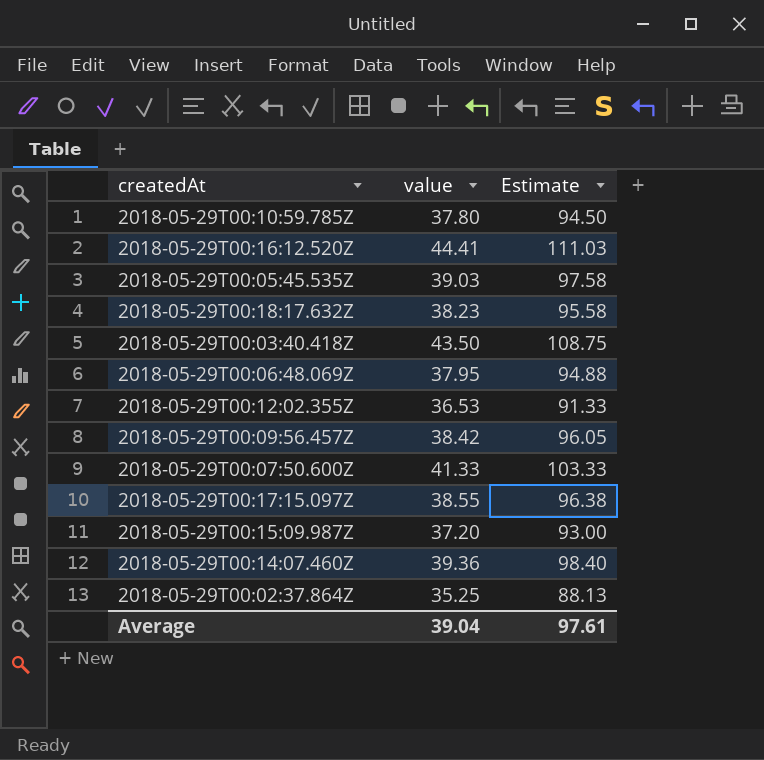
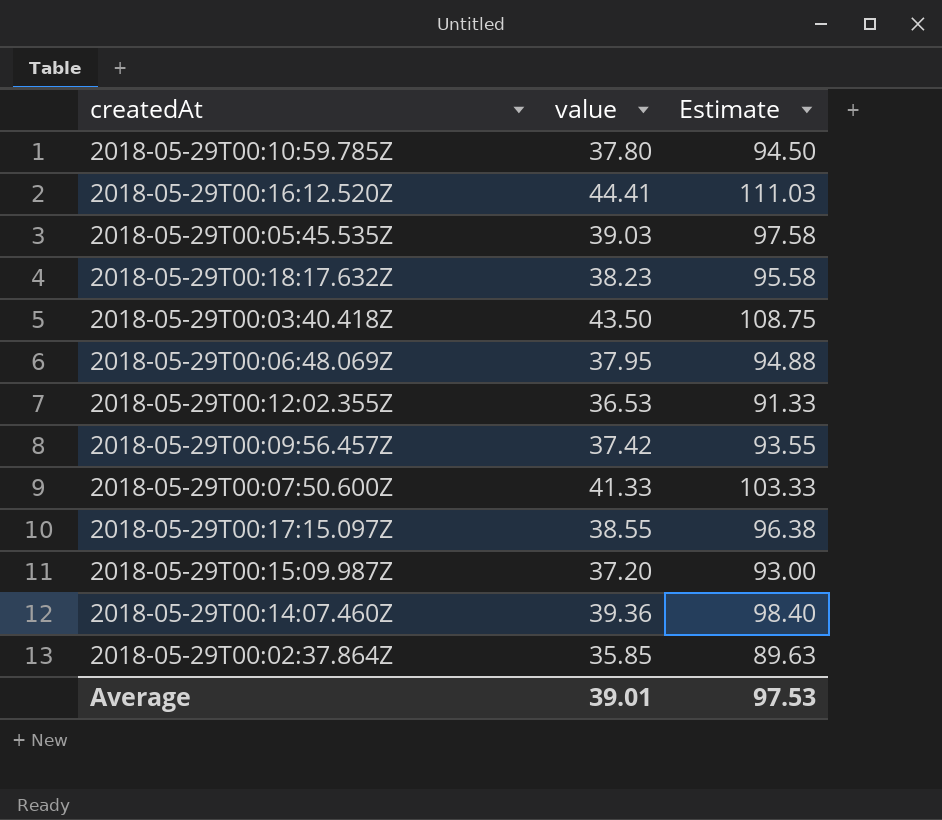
2018-05-29T00:09:56.457Z | value: 38.42 -> 37.42
2018-05-29T00:09:56.457Z | Estimate: 96.05 -> 93.55
2018-05-29T00:02:37.864Z | value: 35.25 -> 35.85
2018-05-29T00:02:37.864Z | Estimate: 88.13 -> 89.63
Average | value: 39.04 -> 39.01
Average | Estimate: 97.61 -> 97.53

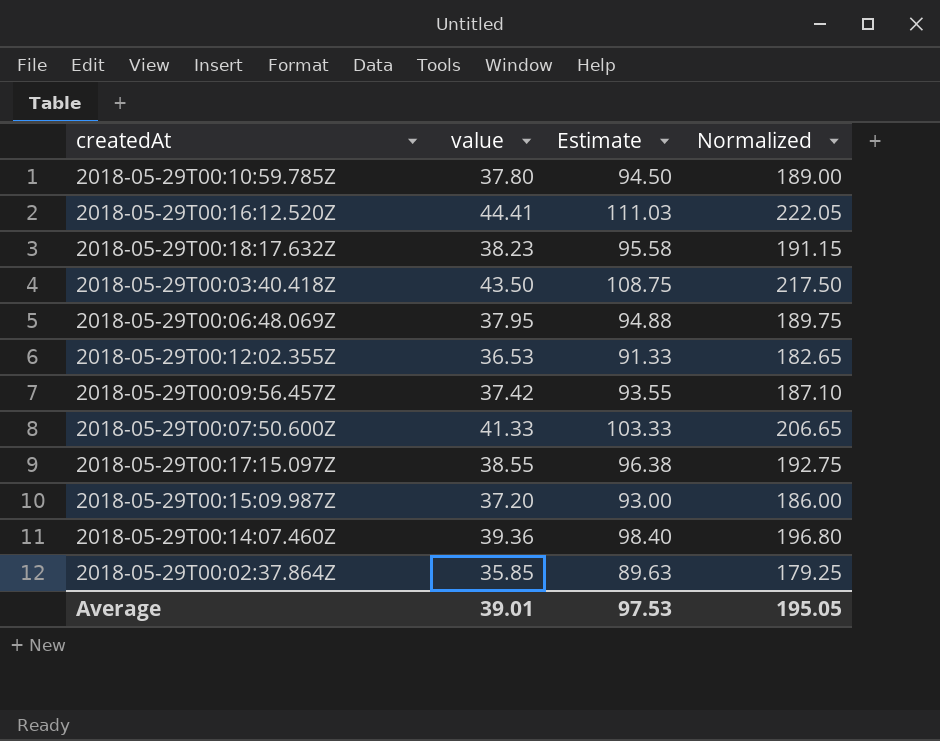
column Normalized | formula: none -> [value] * 5
row 2018-05-29T00:05:45.535Z: 39.03 | 97.58 -> none

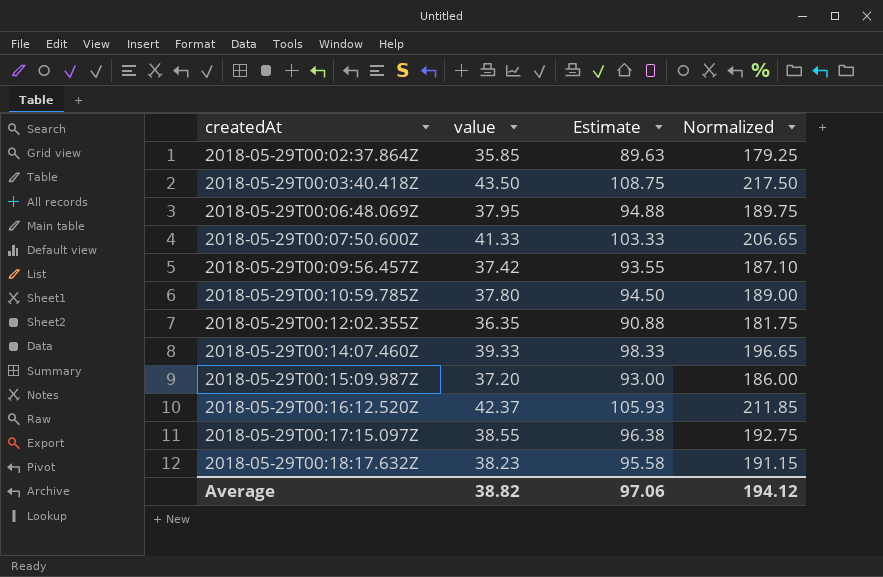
row order: none -> createdAt ascending
2018-05-29T00:12:02.355Z | value: 36.53 -> 36.35
2018-05-29T00:12:02.355Z | Estimate: 91.33 -> 90.88
2018-05-29T00:12:02.355Z | Normalized: 182.65 -> 181.75
2018-05-29T00:14:07.460Z | value: 39.36 -> 39.33
2018-05-29T00:14:07.460Z | Estimate: 98.40 -> 98.33
2018-05-29T00:14:07.460Z | Normalized: 196.80 -> 196.65
2018-05-29T00:16:12.520Z | value: 44.41 -> 42.37
2018-05-29T00:16:12.520Z | Estimate: 111.03 -> 105.93
2018-05-29T00:16:12.520Z | Normalized: 222.05 -> 211.85
Average | value: 39.01 -> 38.82
Average | Estimate: 97.53 -> 97.06
Average | Normalized: 195.05 -> 194.12

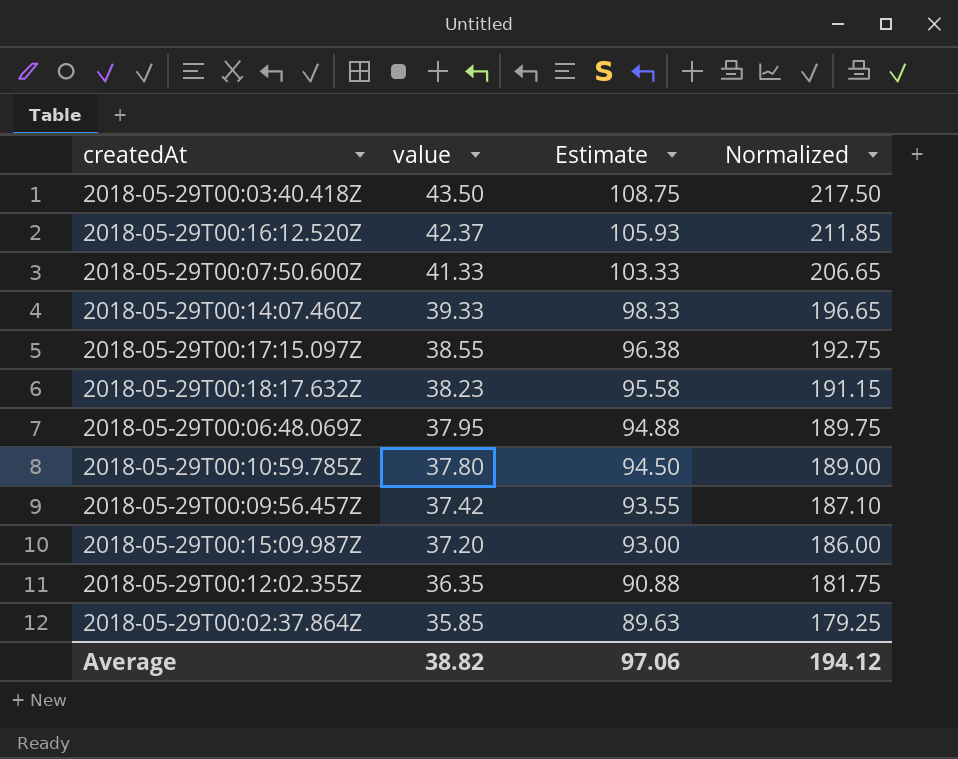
row order: createdAt ascending -> value descending

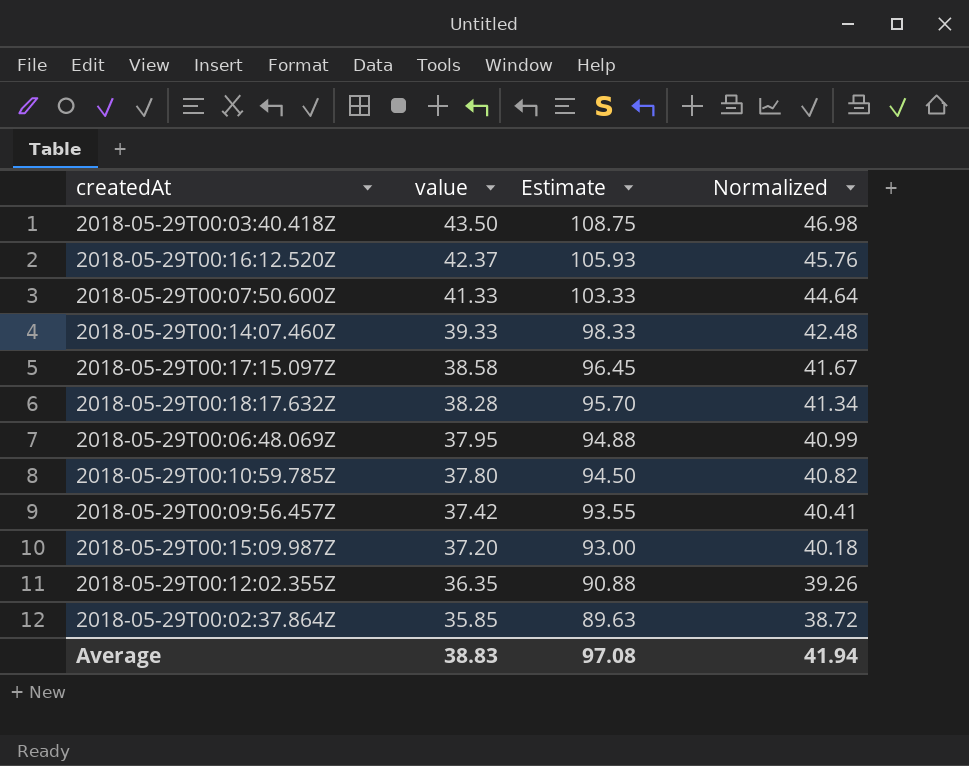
column Normalized | formula: [value] * 5 -> [value] * 1.08
2018-05-29T00:17:15.097Z | value: 38.55 -> 38.58
2018-05-29T00:17:15.097Z | Estimate: 96.38 -> 96.45
2018-05-29T00:18:17.632Z | value: 38.23 -> 38.28
2018-05-29T00:18:17.632Z | Estimate: 95.58 -> 95.70
Average | value: 38.82 -> 38.83
Average | Estimate: 97.06 -> 97.08
Average | Normalized: 194.12 -> 41.94

